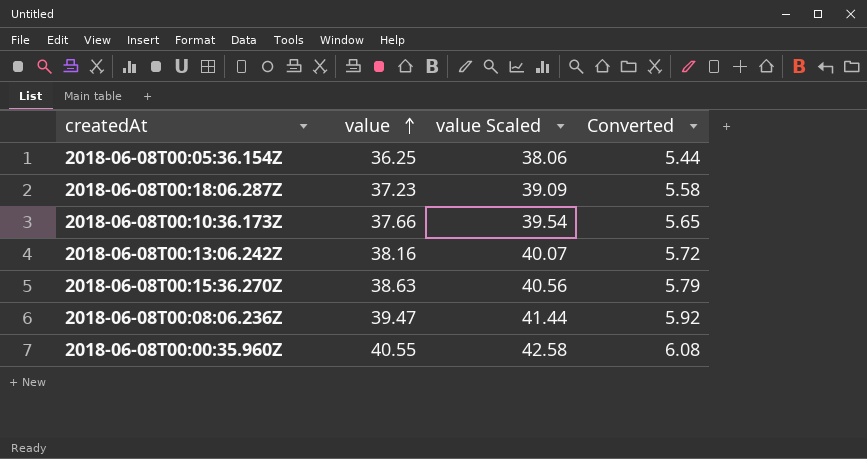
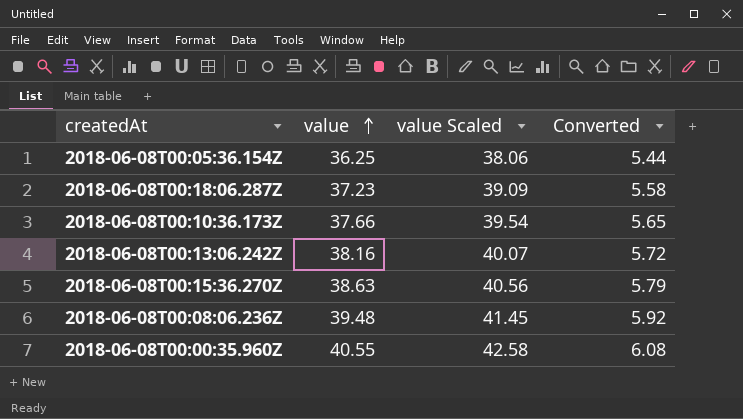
2018-06-08T00:08:06.236Z | value: 39.47 -> 39.48
2018-06-08T00:08:06.236Z | value Scaled: 41.44 -> 41.45

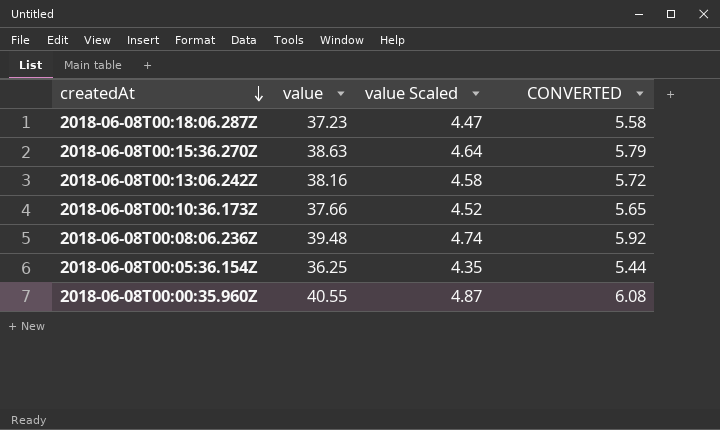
row order: value ascending -> createdAt descending
column value Scaled | formula: [value] * 1.05 -> [value] * 0.12
column name: Converted -> CONVERTED

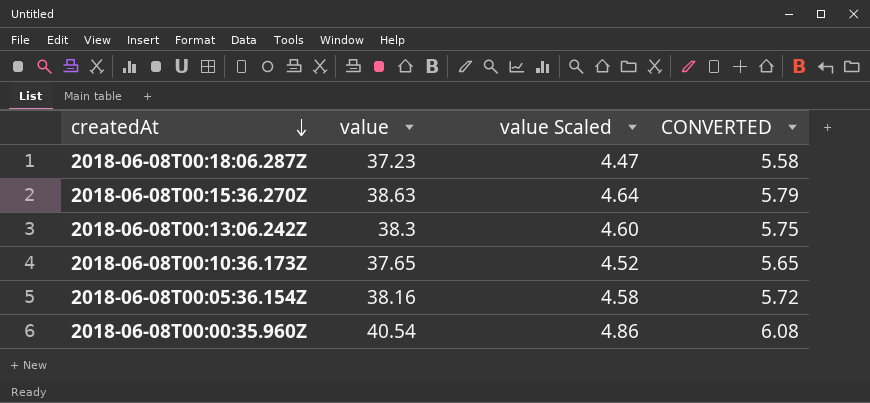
row 2018-06-08T00:08:06.236Z: 39.48 | 4.74 | 5.92 -> none
2018-06-08T00:13:06.242Z | value: 38.16 -> 38.3
2018-06-08T00:13:06.242Z | value Scaled: 4.58 -> 4.60
2018-06-08T00:13:06.242Z | CONVERTED: 5.72 -> 5.75
2018-06-08T00:10:36.173Z | value: 37.66 -> 37.65
2018-06-08T00:05:36.154Z | value: 36.25 -> 38.16
2018-06-08T00:05:36.154Z | value Scaled: 4.35 -> 4.58
2018-06-08T00:05:36.154Z | CONVERTED: 5.44 -> 5.72
2018-06-08T00:00:35.960Z | value: 40.55 -> 40.54
2018-06-08T00:00:35.960Z | value Scaled: 4.87 -> 4.86

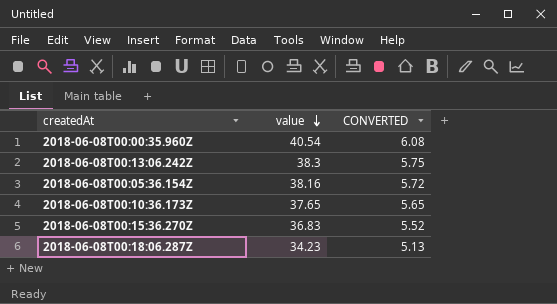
row order: createdAt descending -> value descending
column value Scaled | formula: [value] * 0.12 -> none
2018-06-08T00:15:36.270Z | value: 38.63 -> 36.83
2018-06-08T00:15:36.270Z | CONVERTED: 5.79 -> 5.52
2018-06-08T00:18:06.287Z | value: 37.23 -> 34.23
2018-06-08T00:18:06.287Z | CONVERTED: 5.58 -> 5.13

